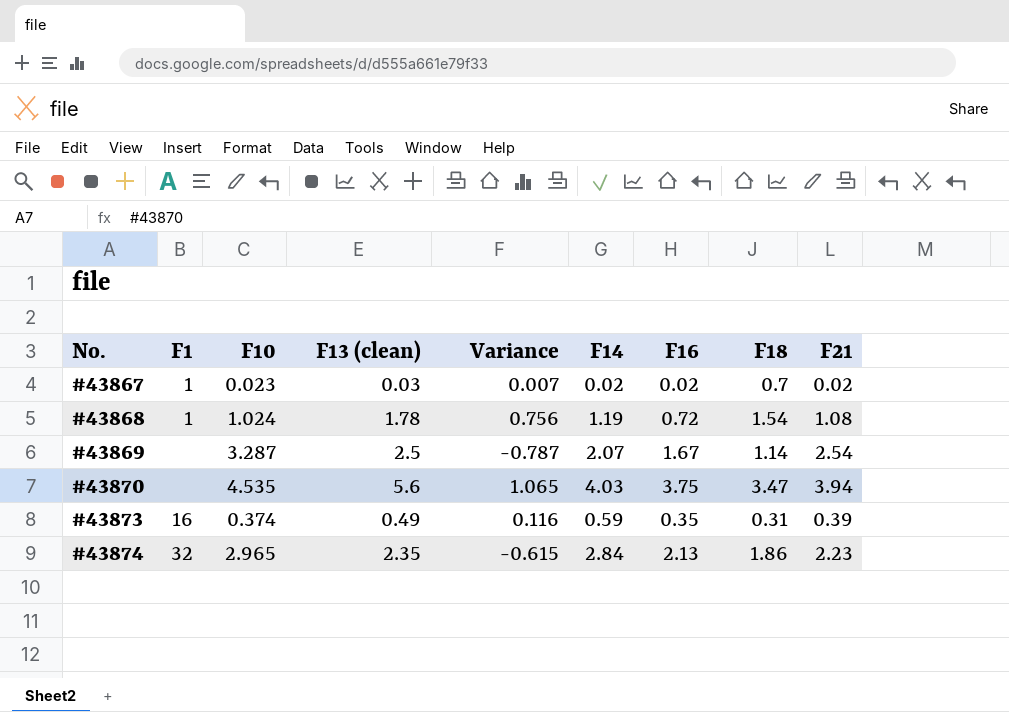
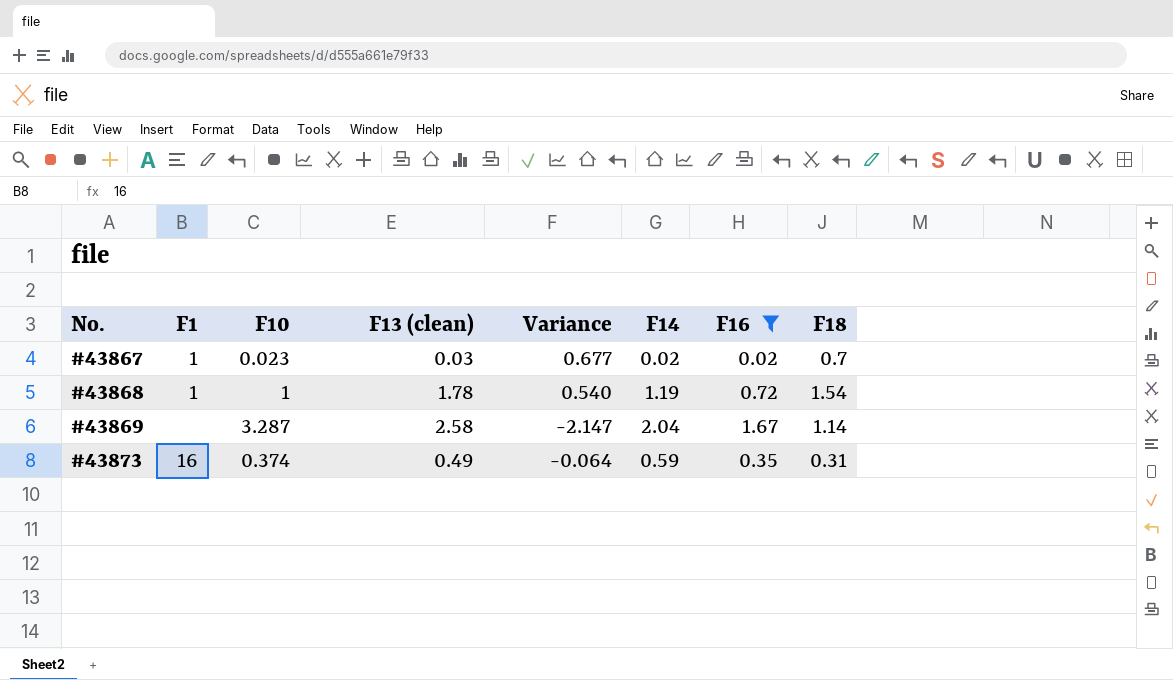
filter: none -> F16 <= 1.67
column F21 | position: 9 -> none
column Variance | formula: [F13 (clean)] - [F10] -> [F18] - [F10]
#43868 | F10: 1.024 -> 1
#43869 | F13 (clean): 2.5 -> 2.58
#43869 | F14: 2.07 -> 2.04

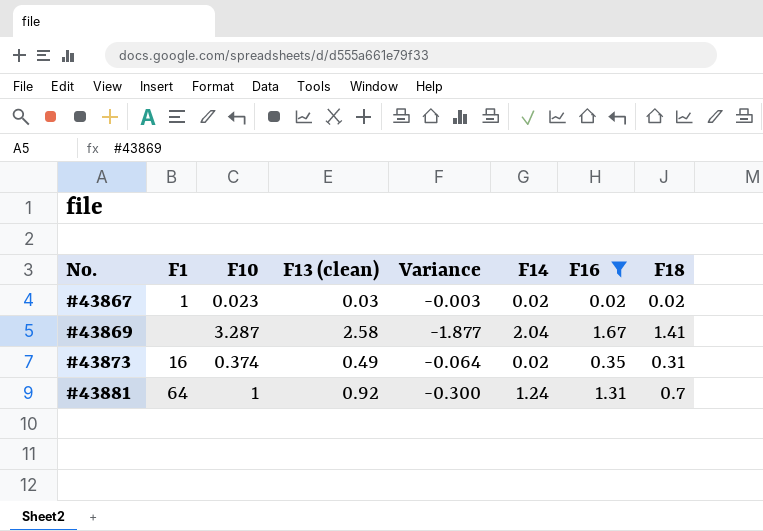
row #43868: 1 | 1 | 1.78 | 0.540 | 1.19 | 0.72 | 1.54 -> none
#43867 | Variance: 0.677 -> -0.003
#43867 | F18: 0.7 -> 0.02
#43869 | Variance: -2.147 -> -1.877
#43869 | F18: 1.14 -> 1.41
#43873 | F14: 0.59 -> 0.02
row #43881: none -> 64 | 1 | 0.92 | -0.300 | 1.24 | 1.31 | 0.7

